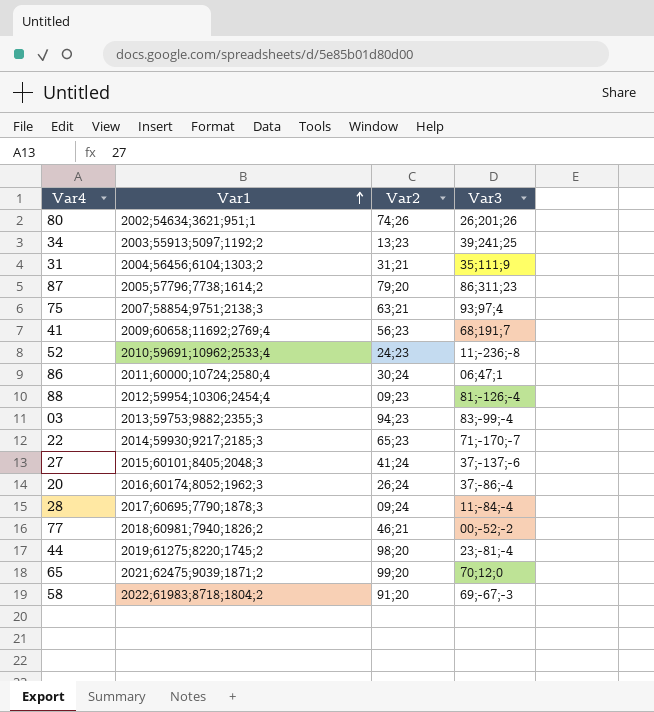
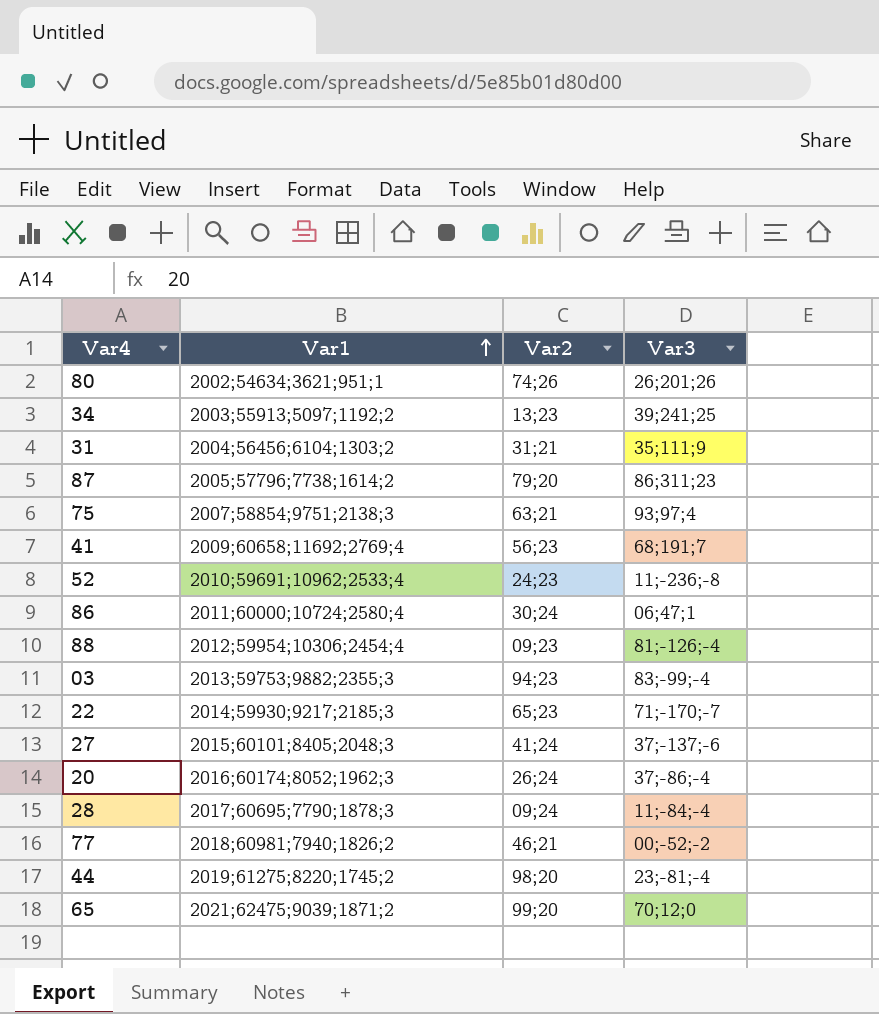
row 58: 2022;61983;8718;1804;2 | 91;20 | 69;-67;-3 -> none

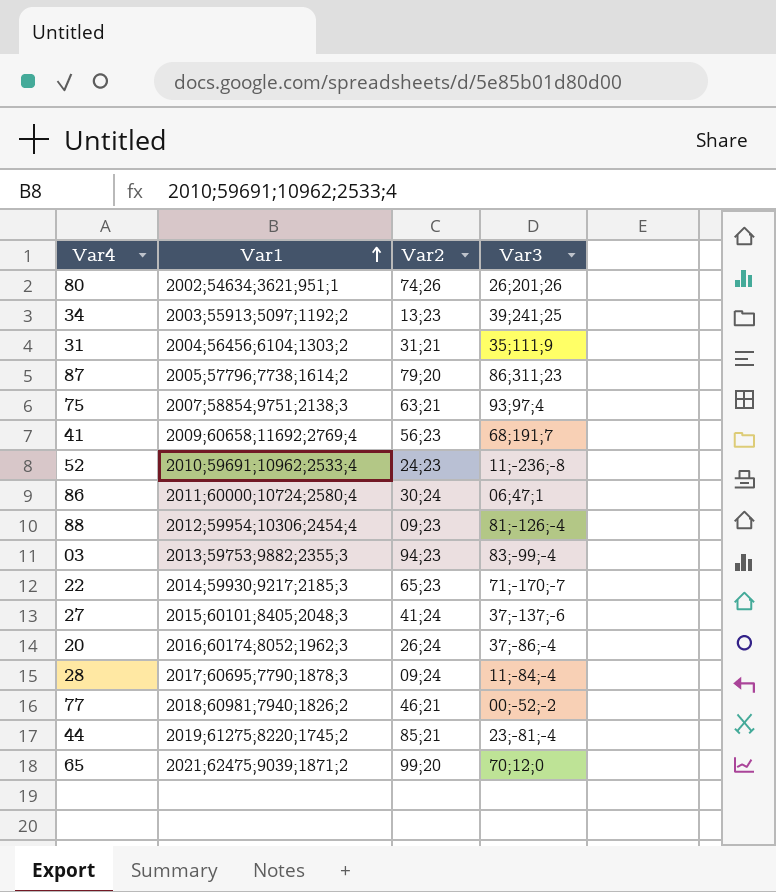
44 | Var2: 98;20 -> 85;21

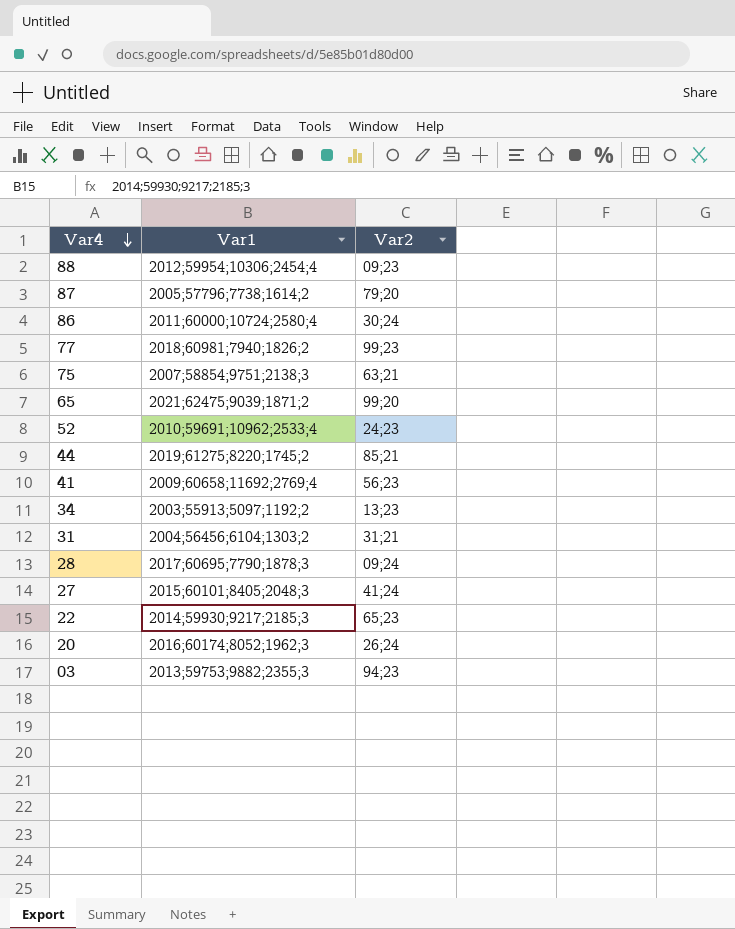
row order: Var1 ascending -> Var4 descending
column Var3 | position: 4 -> none
row 80: 2002;54634;3621;951;1 | 74;26 | 26;201;26 -> none
77 | Var2: 46;21 -> 99;23

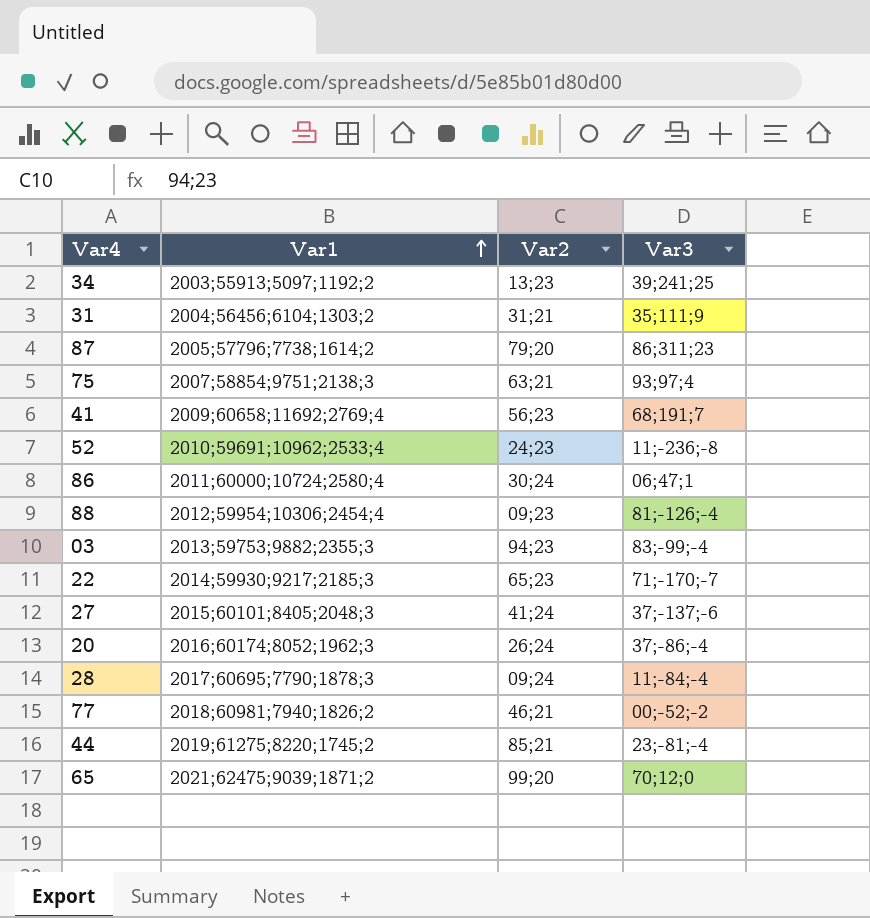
row order: Var4 descending -> Var1 ascending
column Var3 | position: none -> 4
77 | Var2: 99;23 -> 46;21

